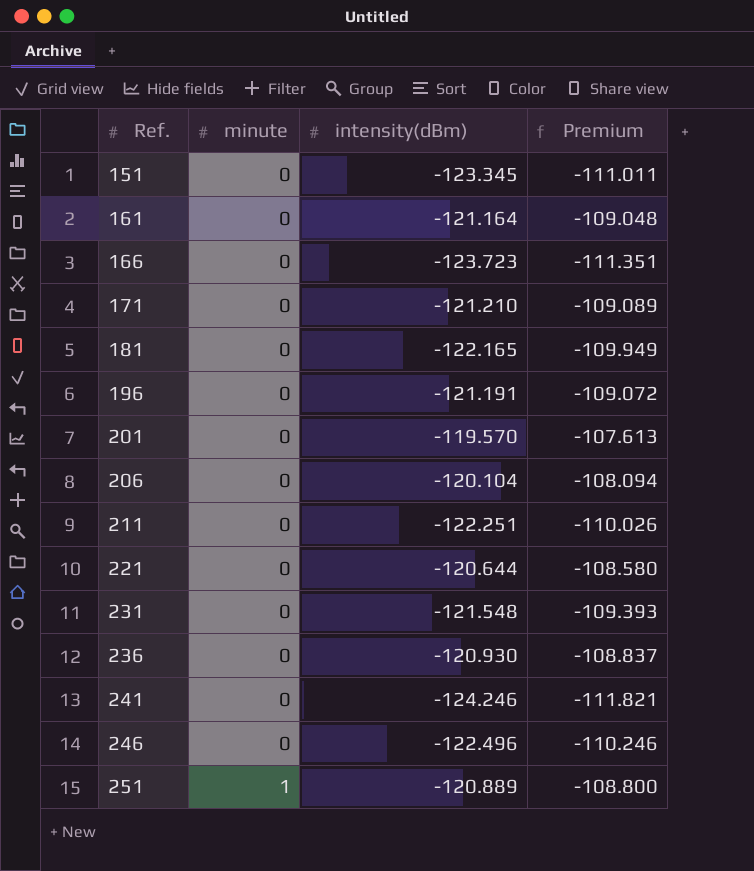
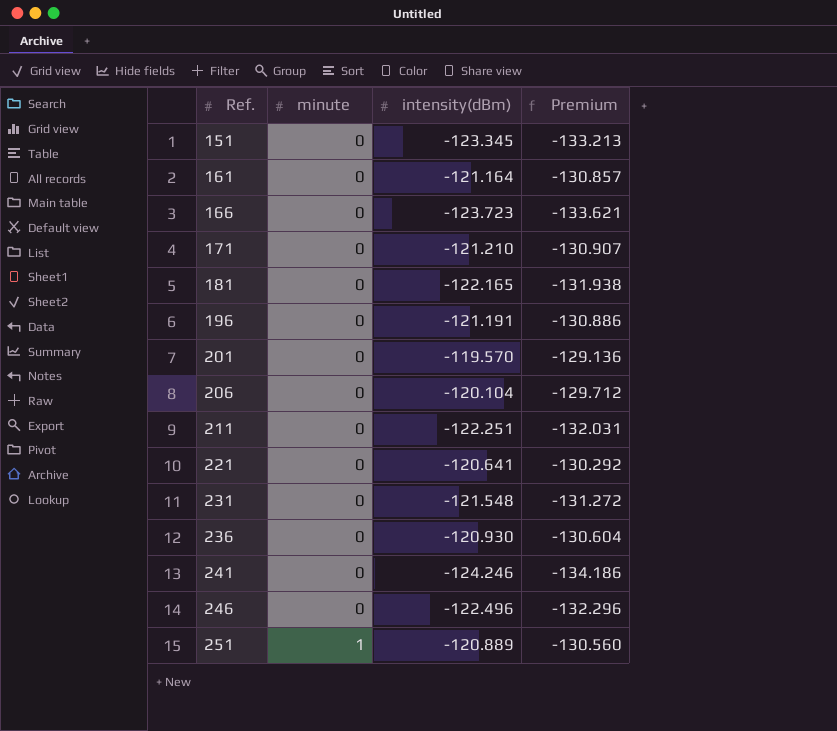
column Premium | formula: [intensity(dBm)] * 0.9 -> [intensity(dBm)] * 1.08
221 | intensity(dBm): -120.644 -> -120.641

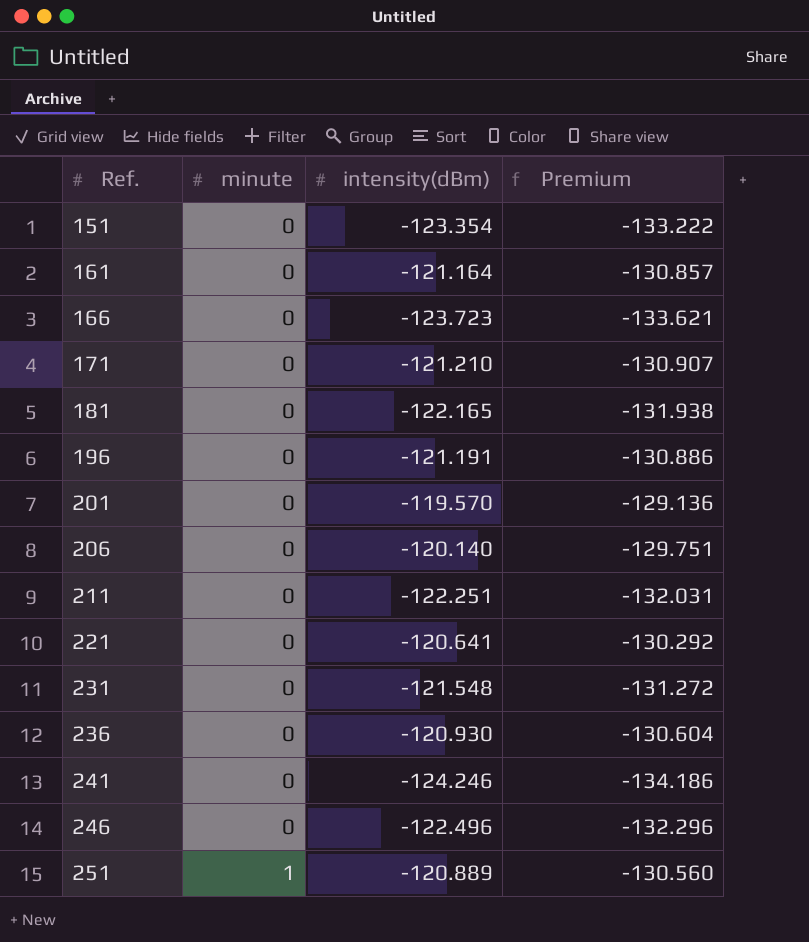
151 | intensity(dBm): -123.345 -> -123.354
151 | Premium: -133.213 -> -133.222
206 | intensity(dBm): -120.104 -> -120.140
206 | Premium: -129.712 -> -129.751

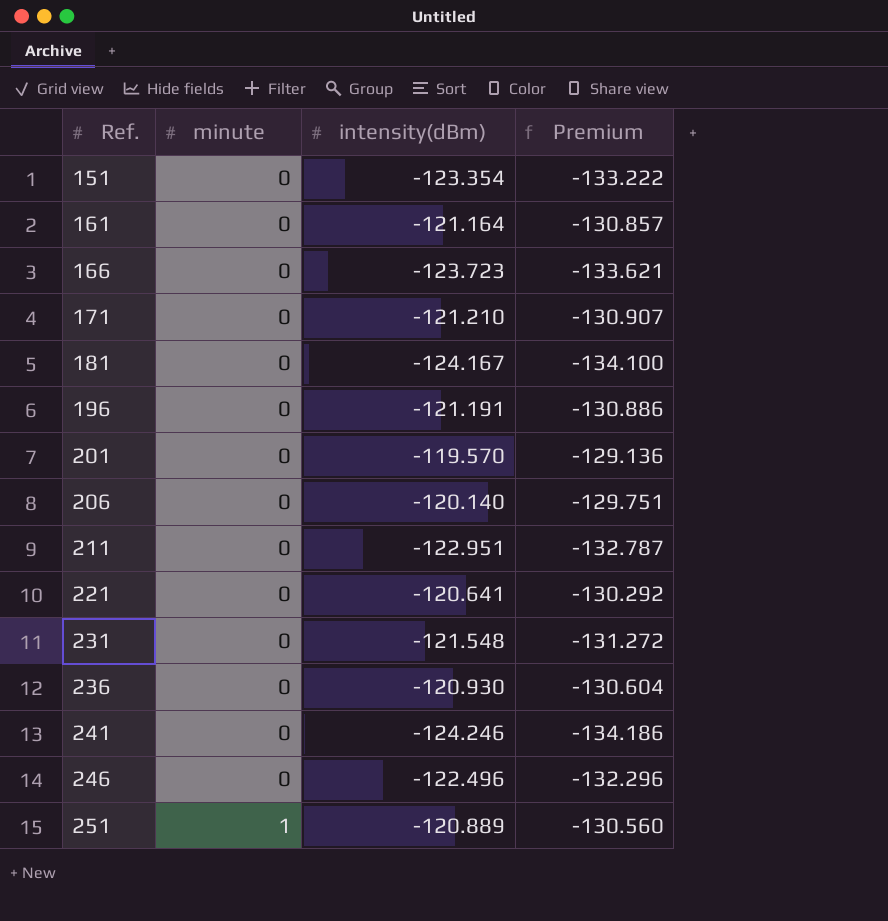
181 | intensity(dBm): -122.165 -> -124.167
181 | Premium: -131.938 -> -134.100
211 | intensity(dBm): -122.251 -> -122.951
211 | Premium: -132.031 -> -132.787

